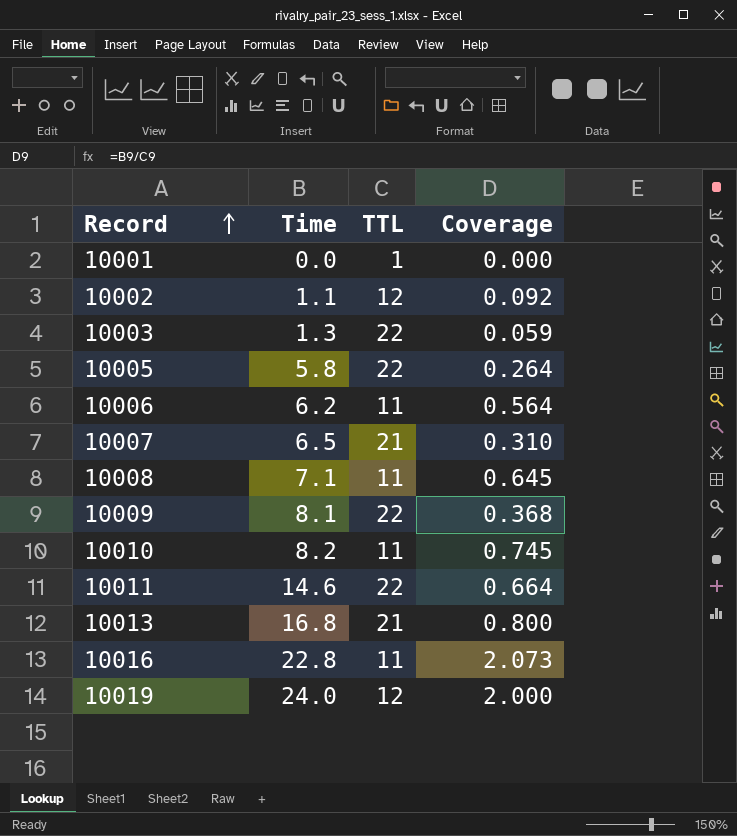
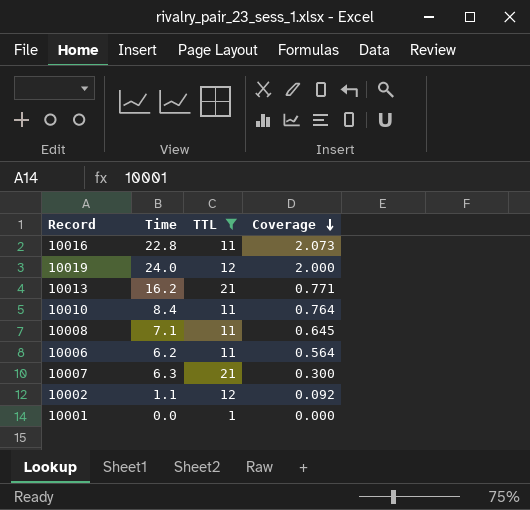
filter: none -> TTL != 22
row order: Record ascending -> Coverage descending
10013 | Time: 16.8 -> 16.2
10013 | Coverage: 0.800 -> 0.771
10010 | Time: 8.2 -> 8.4
10010 | Coverage: 0.745 -> 0.764
10007 | Time: 6.5 -> 6.3
10007 | Coverage: 0.310 -> 0.300

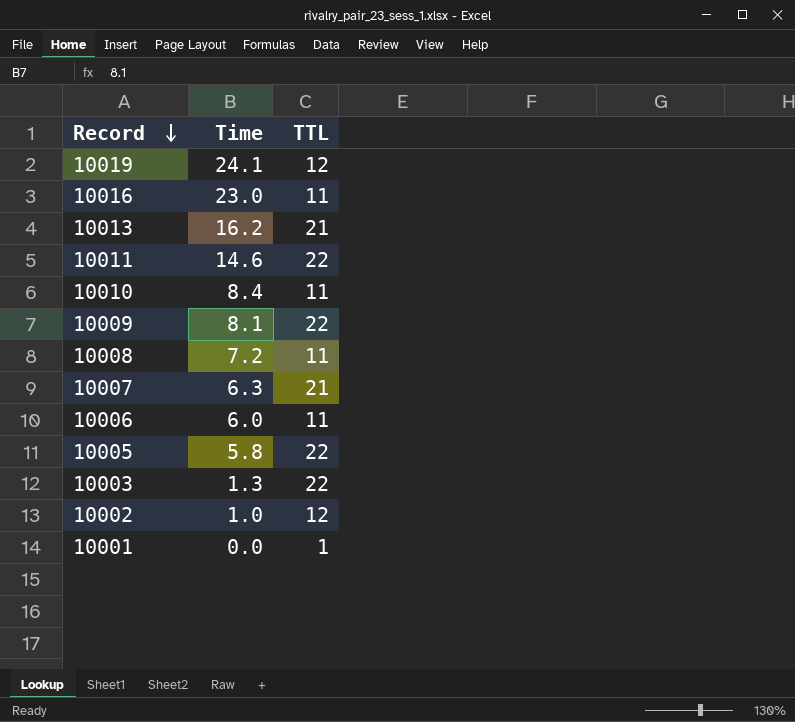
filter: TTL != 22 -> none
row order: Coverage descending -> Record descending
column Coverage | formula: [Time] / [TTL] -> none
10019 | Time: 24.0 -> 24.1
10016 | Time: 22.8 -> 23.0
10008 | Time: 7.1 -> 7.2
10006 | Time: 6.2 -> 6.0
10002 | Time: 1.1 -> 1.0

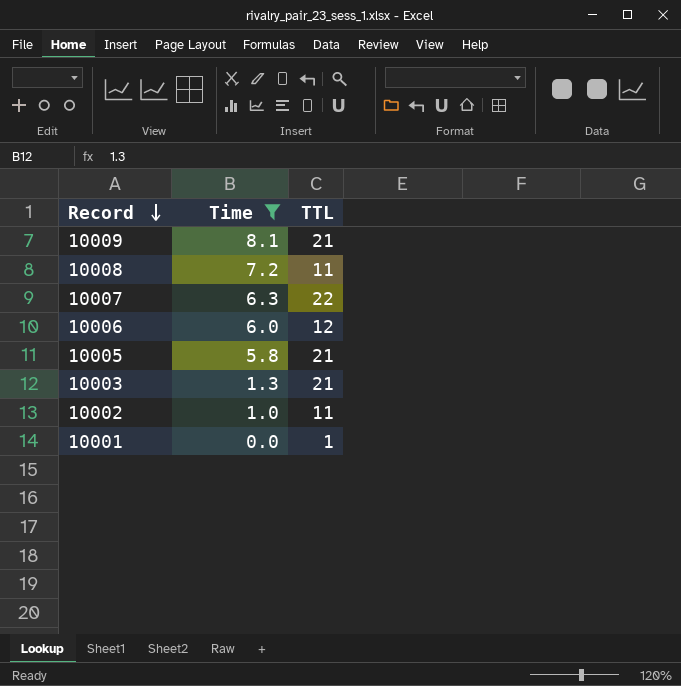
filter: none -> Time <= 8.1
10009 | TTL: 22 -> 21
10007 | TTL: 21 -> 22
10006 | TTL: 11 -> 12
10005 | TTL: 22 -> 21
10003 | TTL: 22 -> 21
10002 | TTL: 12 -> 11

